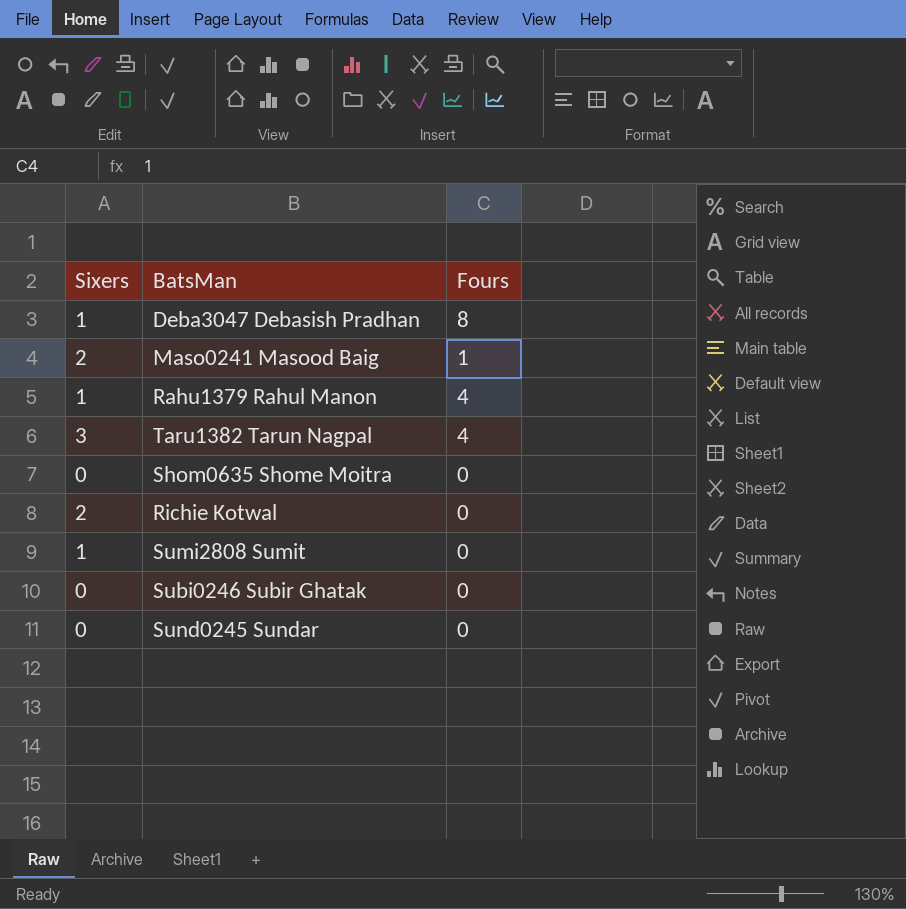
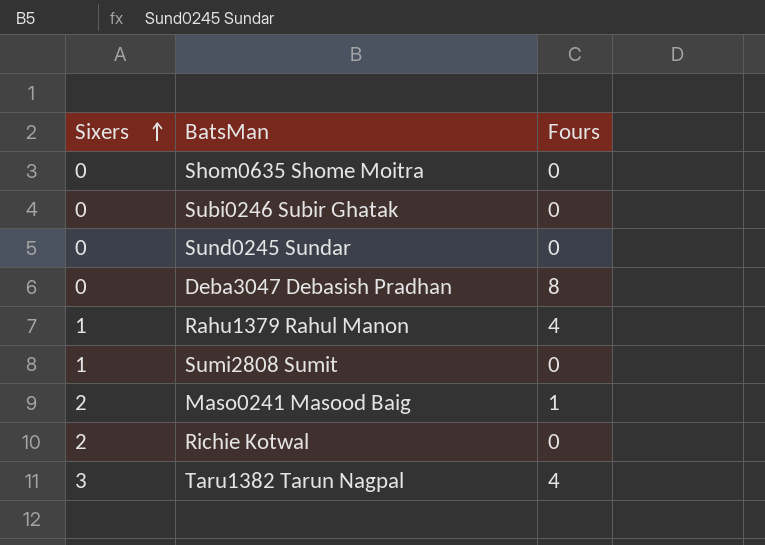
row order: none -> Sixers ascending
Deba3047 Debasish Pradhan | Sixers: 1 -> 0

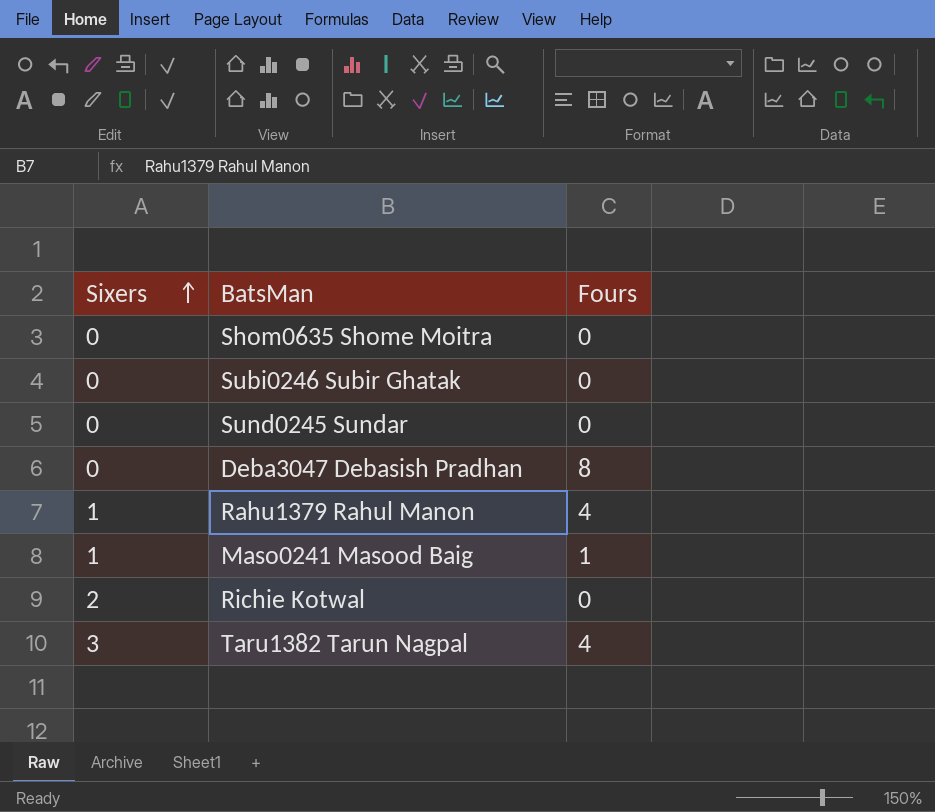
row Sumi2808 Sumit: 1 | 0 -> none
Maso0241 Masood Baig | Sixers: 2 -> 1

